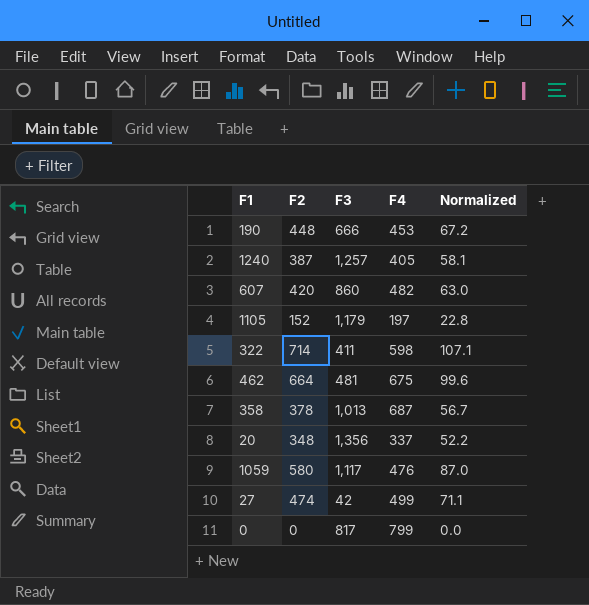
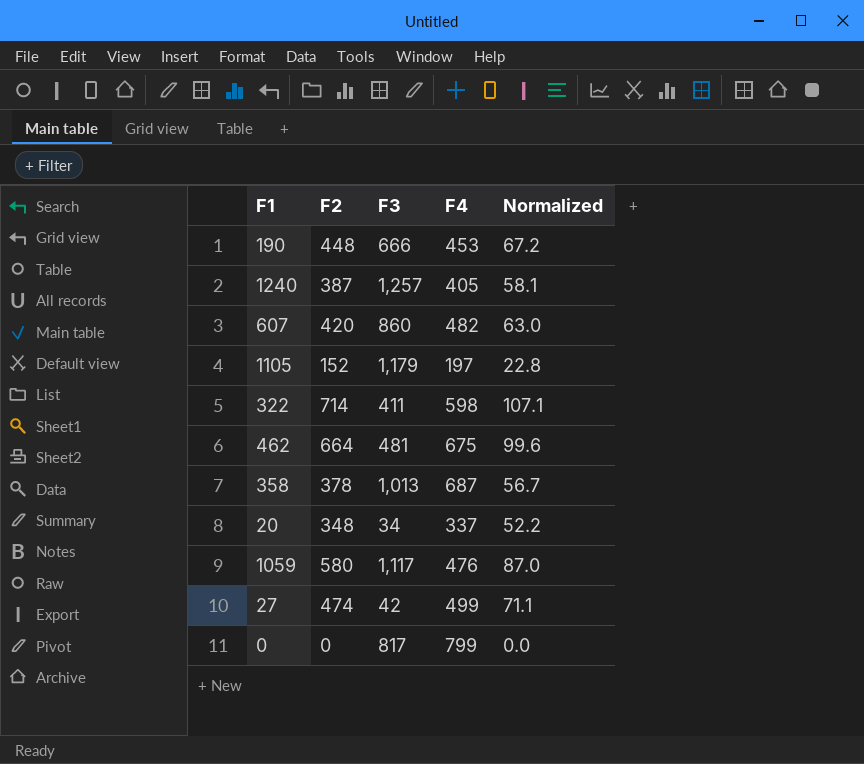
20 | F3: 1,356 -> 34

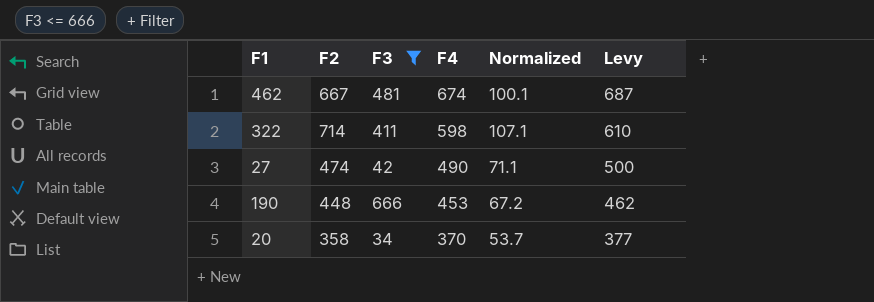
filter: none -> F3 <= 666
row order: none -> F4 descending
column Levy | formula: none -> [F4] * 1.02
462 | F2: 664 -> 667
462 | F4: 675 -> 674
462 | Normalized: 99.6 -> 100.1
27 | F4: 499 -> 490
20 | F2: 348 -> 358
20 | F4: 337 -> 370
20 | Normalized: 52.2 -> 53.7

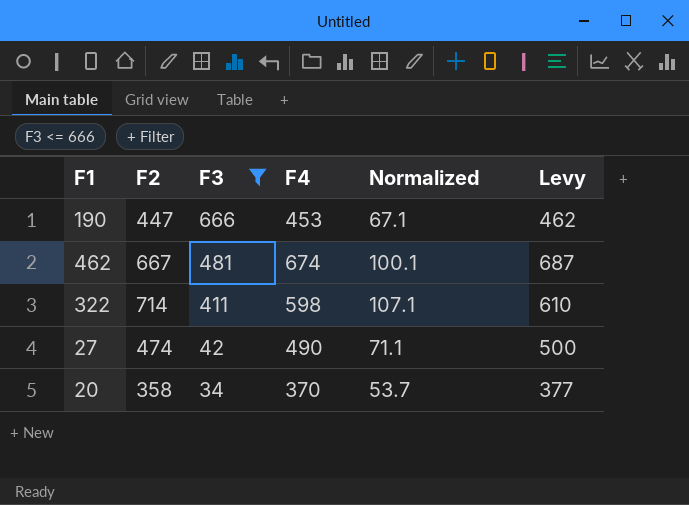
row order: F4 descending -> F3 descending
190 | F2: 448 -> 447
190 | Normalized: 67.2 -> 67.1

